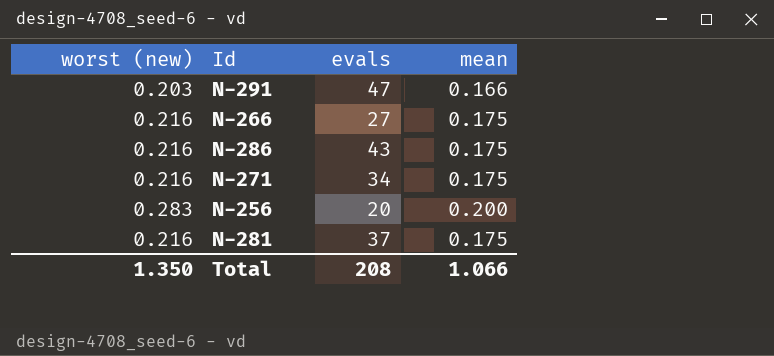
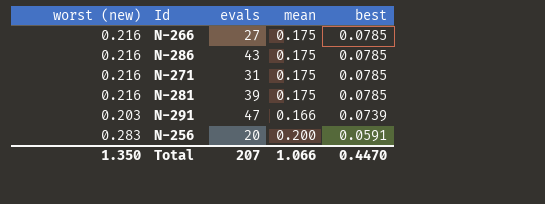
row order: none -> best descending
column best | position: none -> 5
N-271 | evals: 34 -> 31
N-281 | evals: 37 -> 39
Total | evals: 208 -> 207

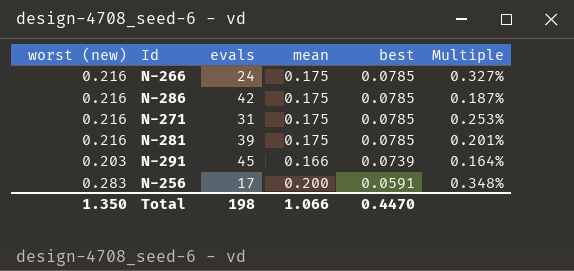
column Multiple | formula: none -> [best] / [evals]
N-266 | evals: 27 -> 24
N-286 | evals: 43 -> 42
N-291 | evals: 47 -> 45
N-256 | evals: 20 -> 17
Total | evals: 207 -> 198

